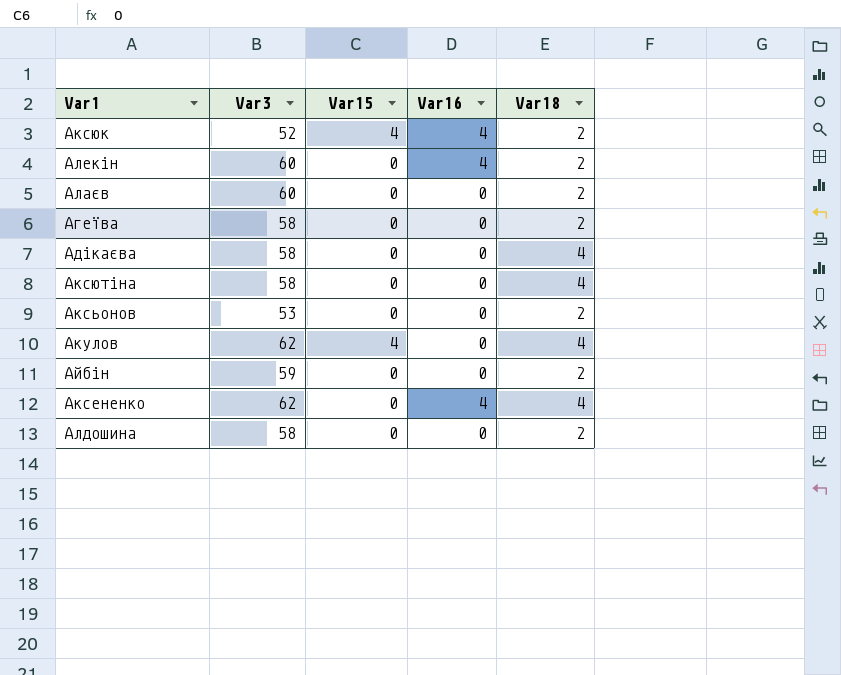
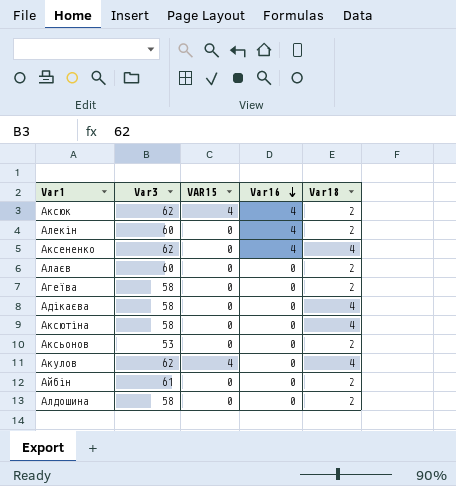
row order: none -> Var16 descending
column name: Var15 -> VAR15
Аксюк | Var3: 52 -> 62
Айбін | Var3: 59 -> 61

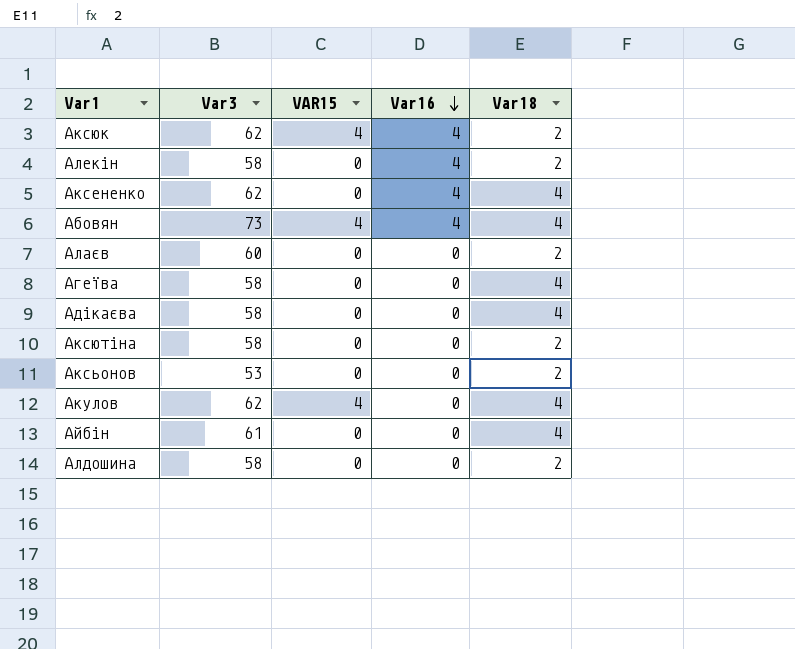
Алекін | Var3: 60 -> 58
row Абовян: none -> 73 | 4 | 4 | 4
Агеїва | Var18: 2 -> 4
Аксютіна | Var18: 4 -> 2
Айбін | Var18: 2 -> 4

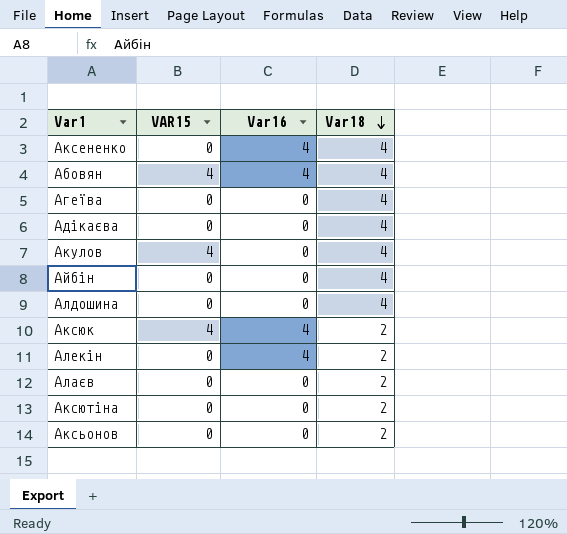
row order: Var16 descending -> Var18 descending
column Var3 | position: 2 -> none
Алдошина | Var18: 2 -> 4

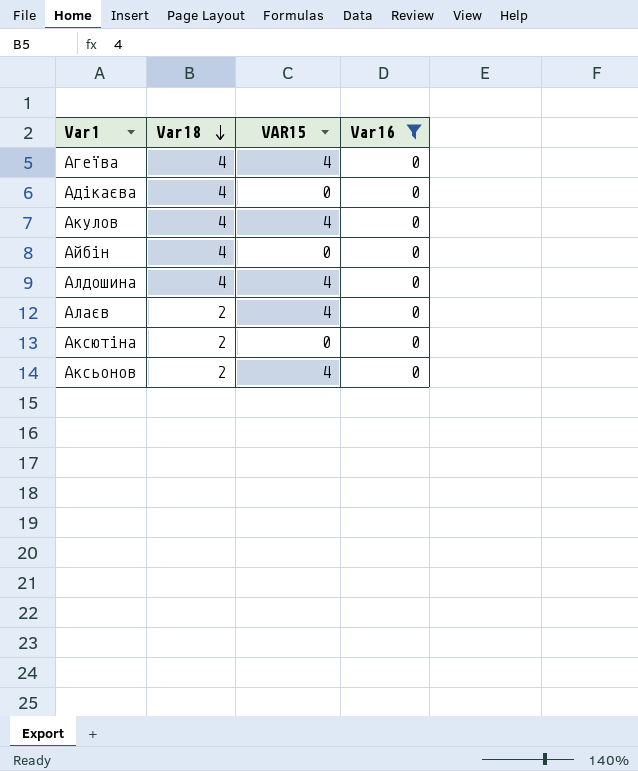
filter: none -> Var16 = 0
column Var18 | position: 4 -> 2
Агеїва | VAR15: 0 -> 4
Алдошина | VAR15: 0 -> 4
Алаєв | VAR15: 0 -> 4
Аксьонов | VAR15: 0 -> 4

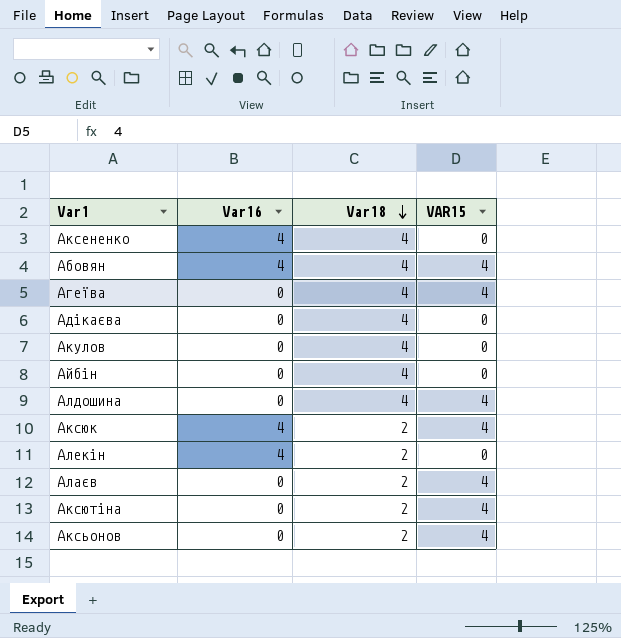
filter: Var16 = 0 -> none
column Var16 | position: 4 -> 2
Акулов | VAR15: 4 -> 0
Аксютіна | VAR15: 0 -> 4

